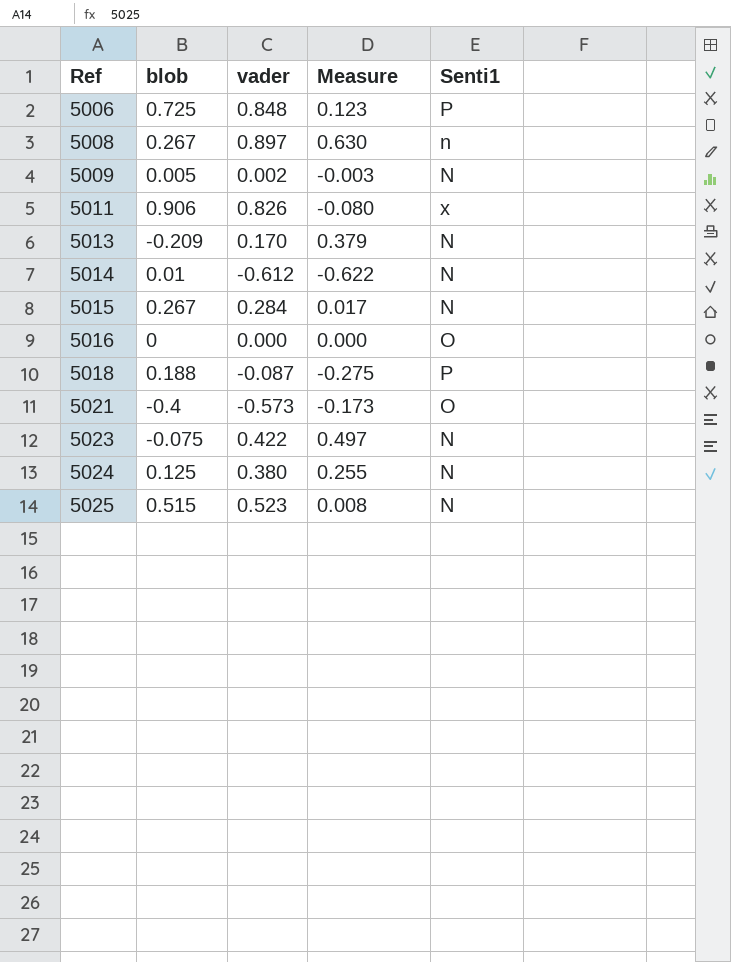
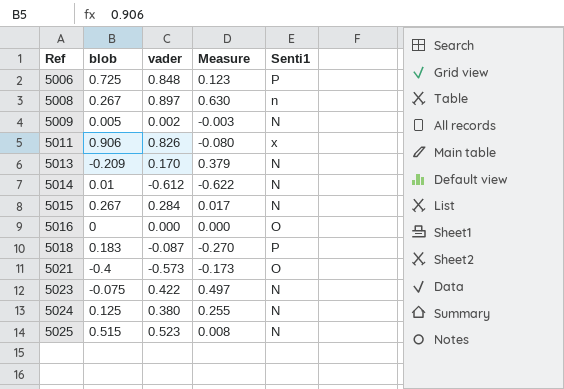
5018 | blob: 0.188 -> 0.183
5018 | Measure: -0.275 -> -0.270

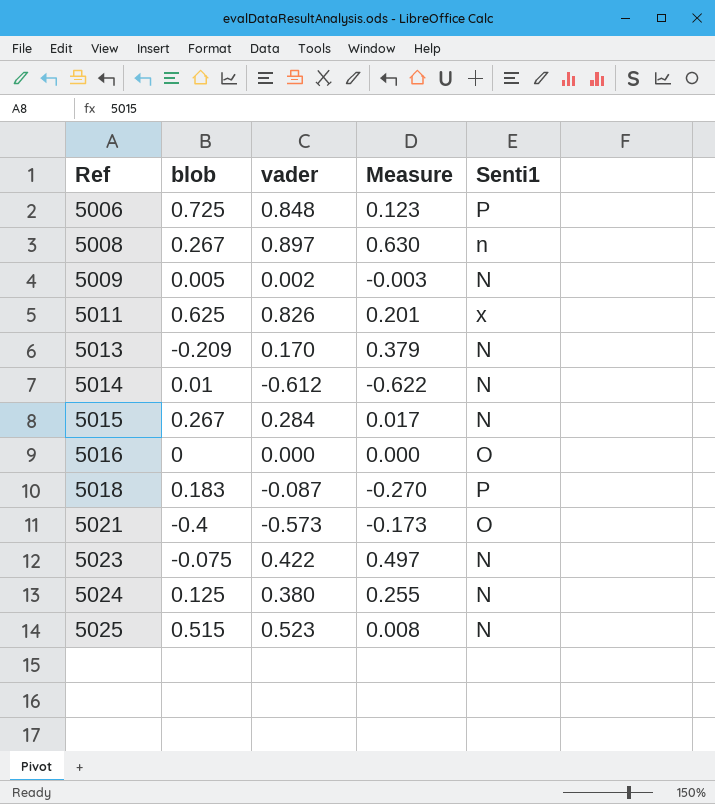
5011 | blob: 0.906 -> 0.625
5011 | Measure: -0.080 -> 0.201

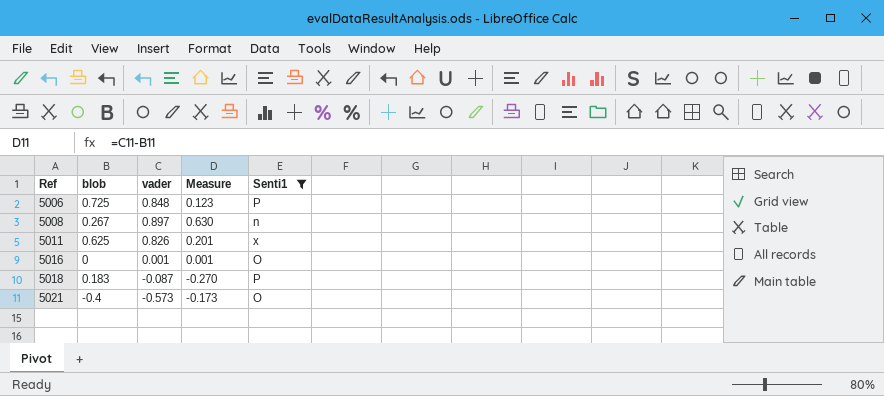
filter: none -> Senti1 != N
5016 | vader: 0.000 -> 0.001
5016 | Measure: 0.000 -> 0.001

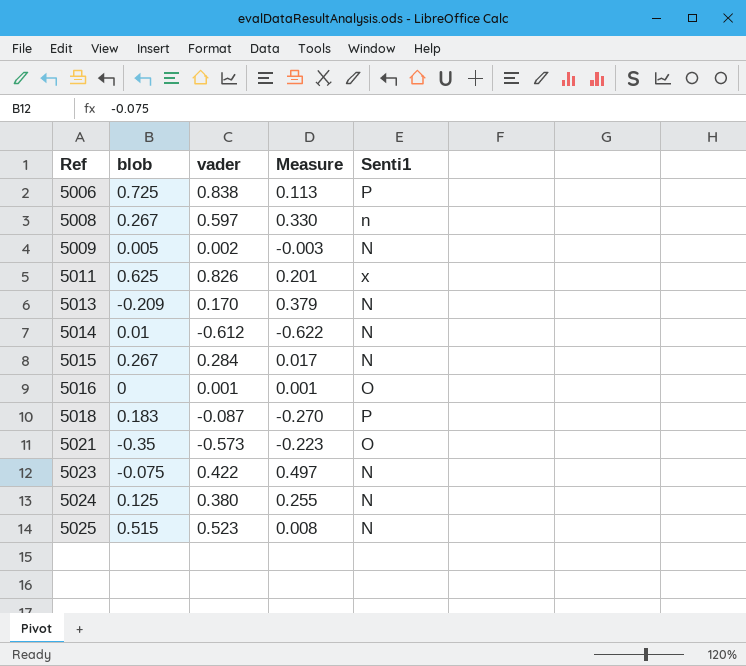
filter: Senti1 != N -> none
5006 | vader: 0.848 -> 0.838
5006 | Measure: 0.123 -> 0.113
5008 | vader: 0.897 -> 0.597
5008 | Measure: 0.630 -> 0.330
5021 | blob: -0.4 -> -0.35
5021 | Measure: -0.173 -> -0.223

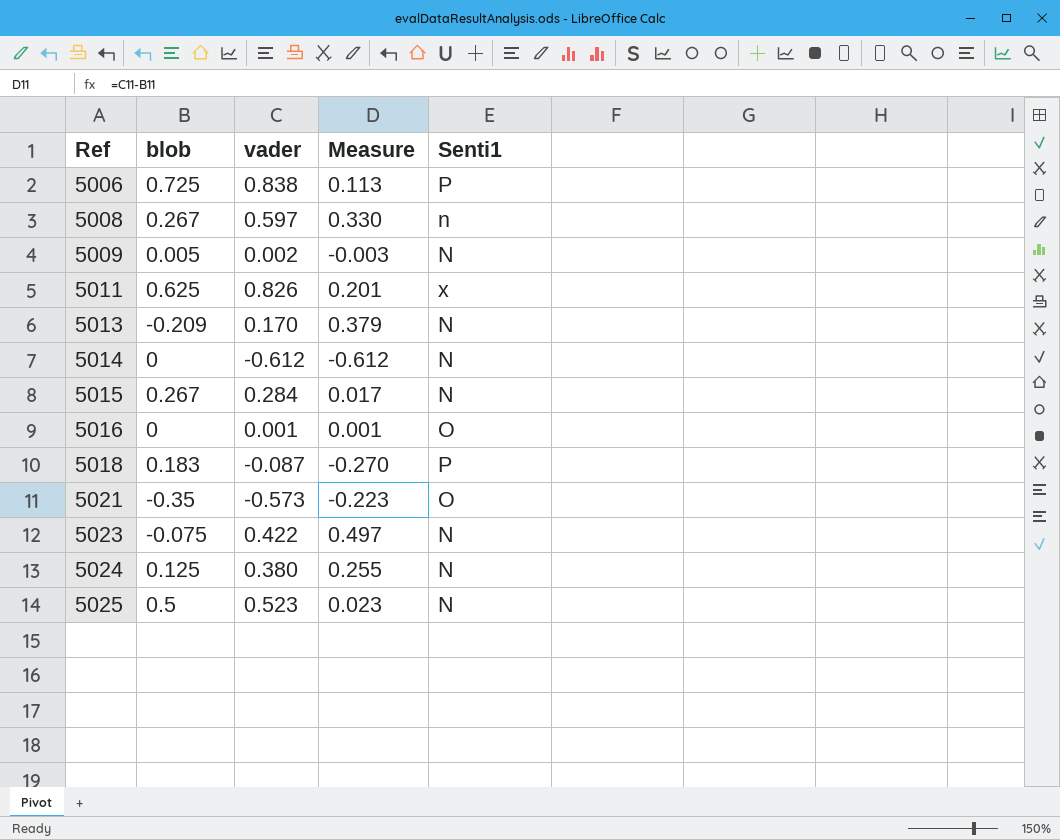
5014 | blob: 0.01 -> 0
5014 | Measure: -0.622 -> -0.612
5025 | blob: 0.515 -> 0.5
5025 | Measure: 0.008 -> 0.023

